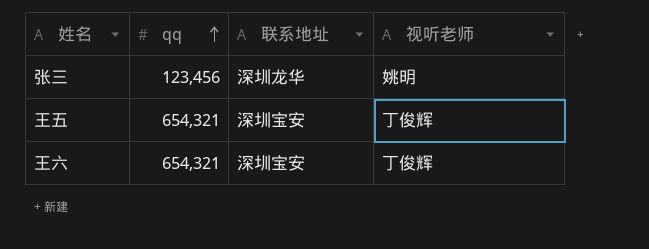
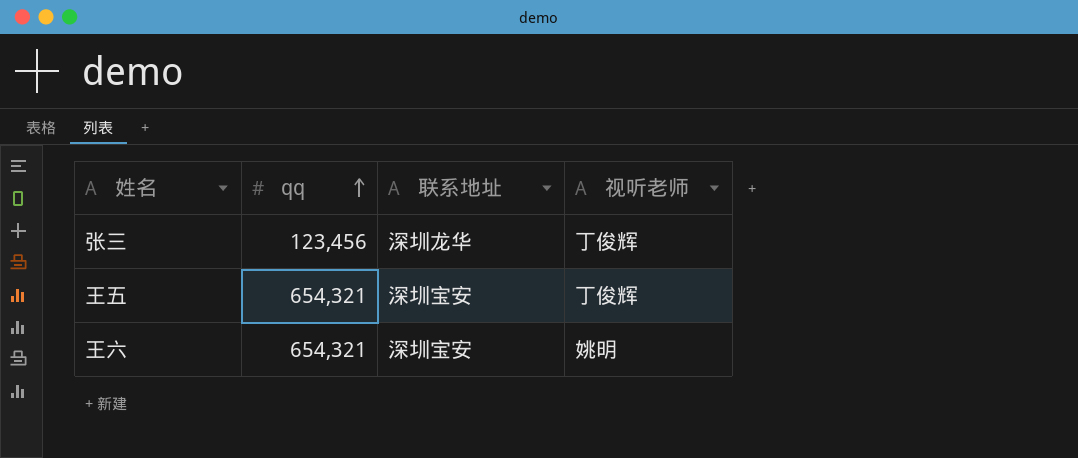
张三 | 视听老师: 姚明 -> 丁俊辉
王六 | 视听老师: 丁俊辉 -> 姚明

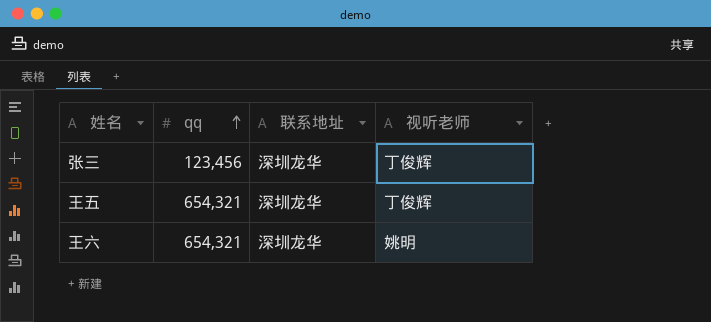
王五 | 联系地址: 深圳宝安 -> 深圳龙华
王六 | 联系地址: 深圳宝安 -> 深圳龙华

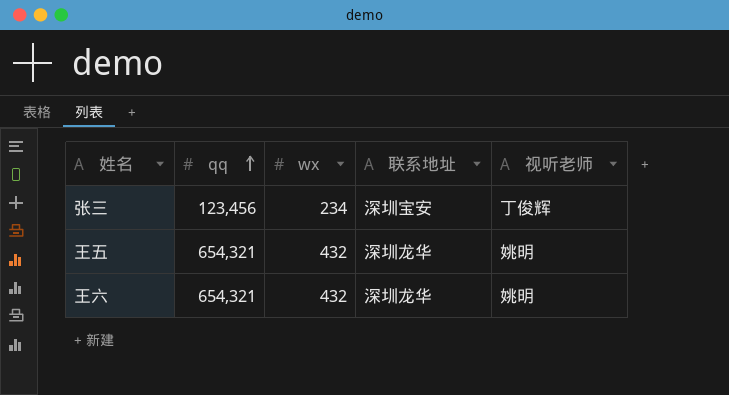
column wx | position: none -> 3
张三 | 联系地址: 深圳龙华 -> 深圳宝安
王五 | 视听老师: 丁俊辉 -> 姚明

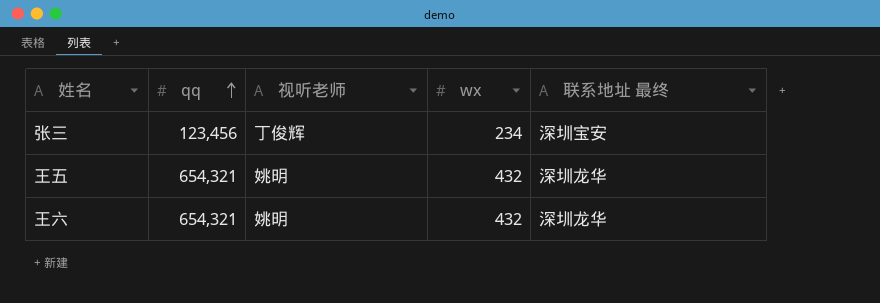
column 视听老师 | position: 5 -> 3
column name: 联系地址 -> 联系地址 最终

